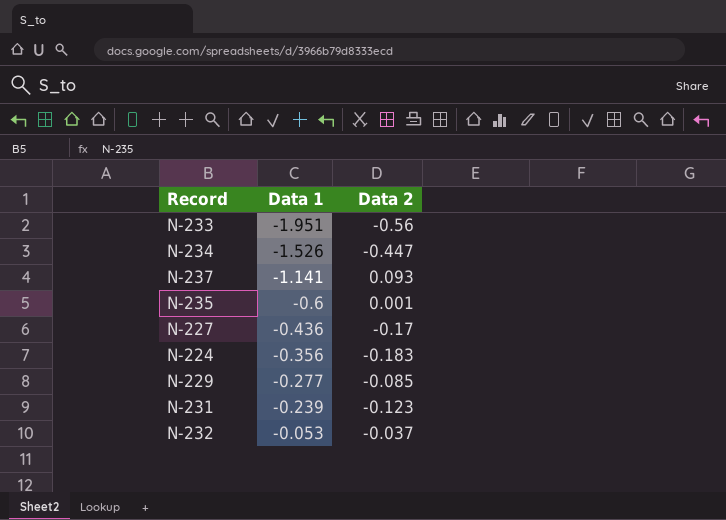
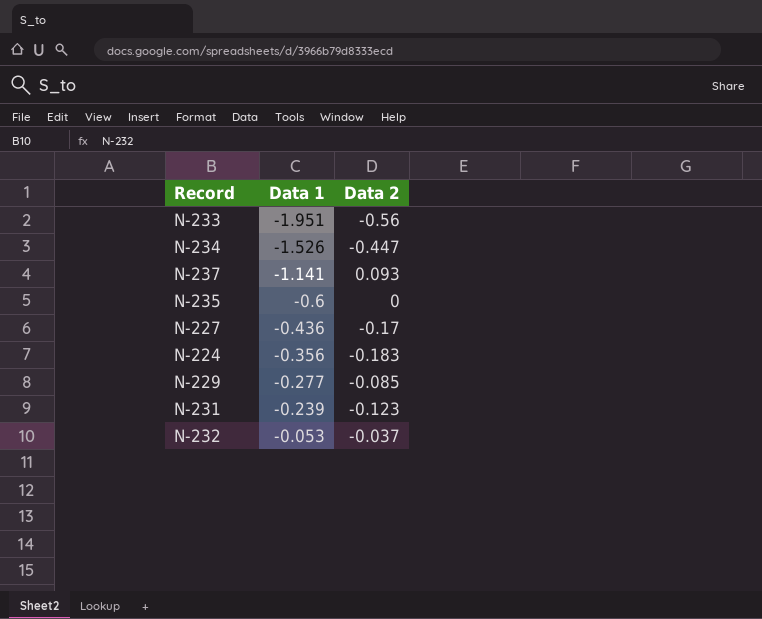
N-235 | Data 2: 0.001 -> 0

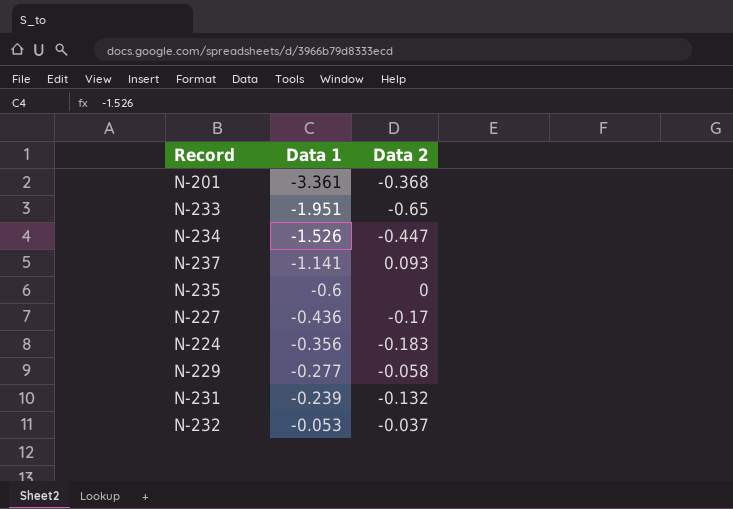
row N-201: none -> -3.361 | -0.368
N-233 | Data 2: -0.56 -> -0.65
N-229 | Data 2: -0.085 -> -0.058
N-231 | Data 2: -0.123 -> -0.132

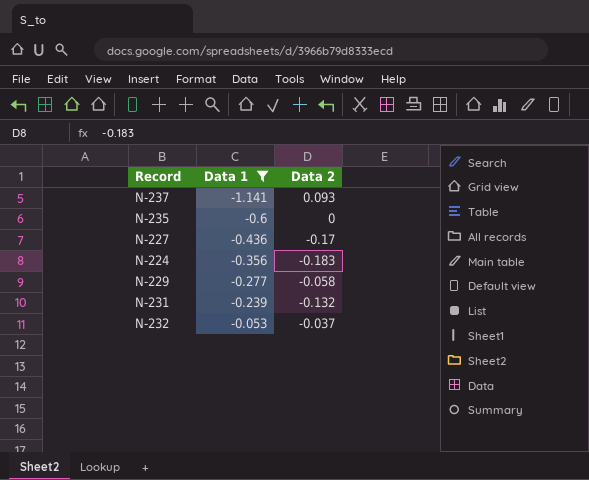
filter: none -> Data 1 >= -1.141

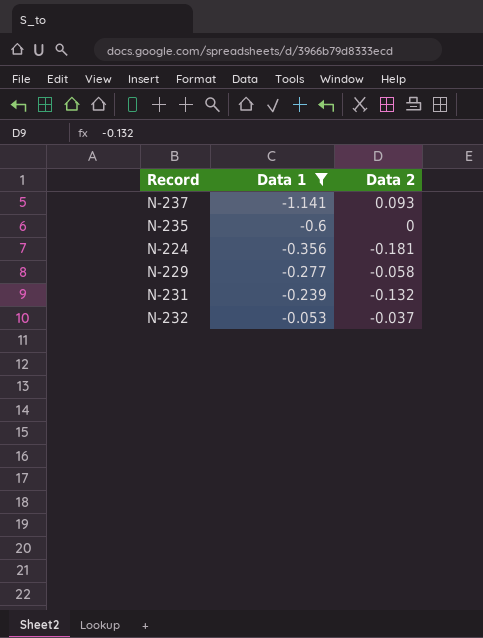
row N-227: -0.436 | -0.17 -> none
N-224 | Data 2: -0.183 -> -0.181

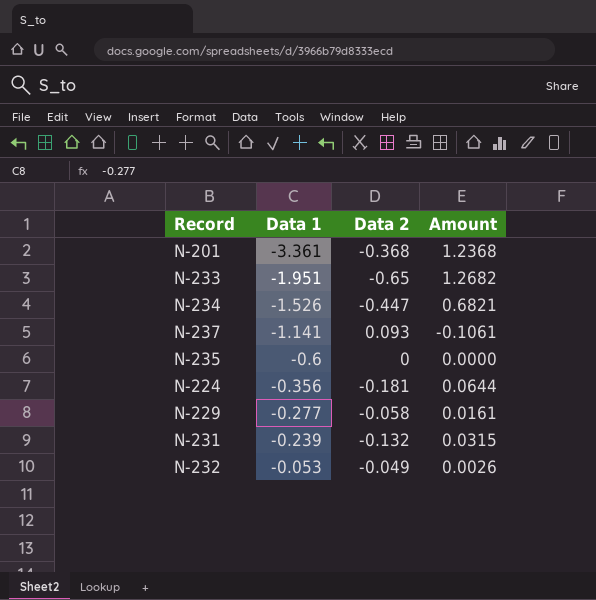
filter: Data 1 >= -1.141 -> none
column Amount | formula: none -> [Data 1] * [Data 2]
N-232 | Data 2: -0.037 -> -0.049

